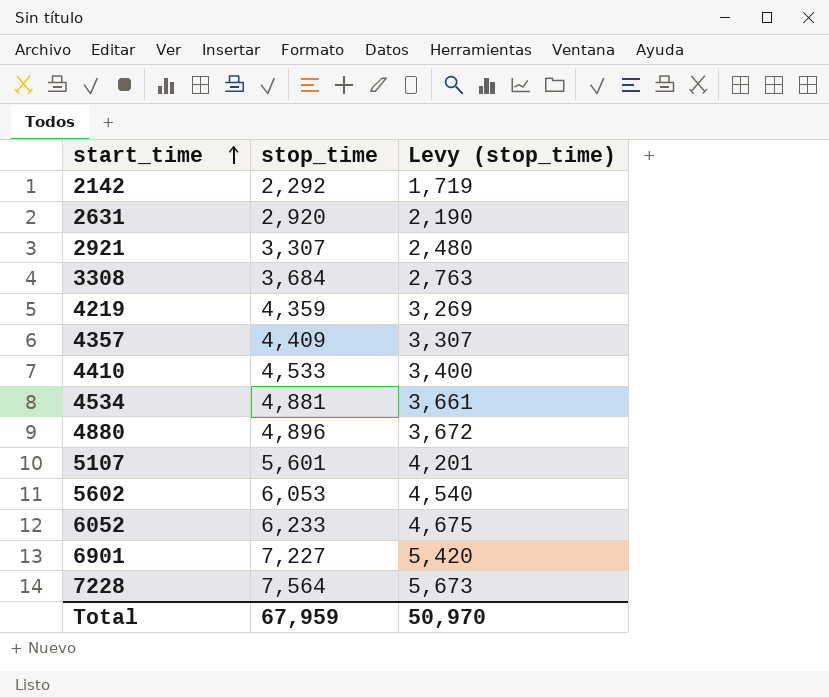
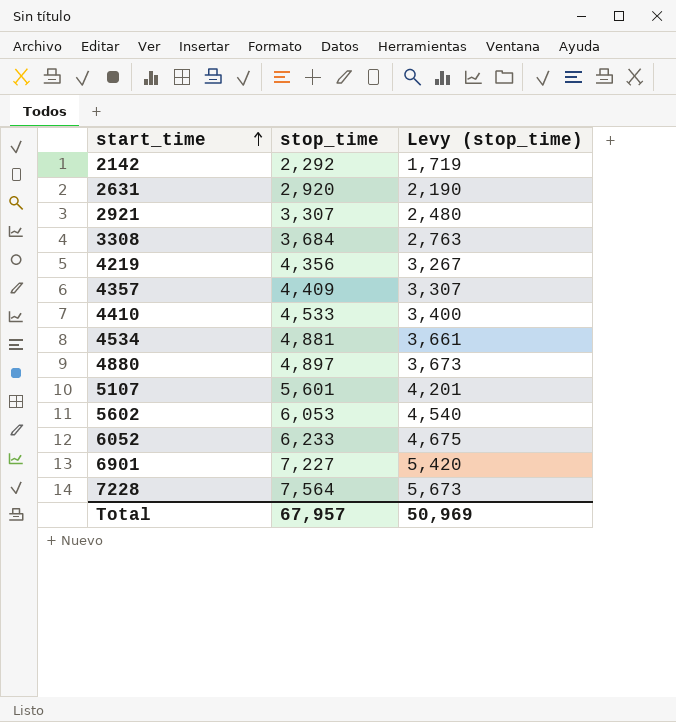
4219 | stop_time: 4,359 -> 4,356
4219 | Levy (stop_time): 3,269 -> 3,267
4880 | stop_time: 4,896 -> 4,897
4880 | Levy (stop_time): 3,672 -> 3,673
Total | stop_time: 67,959 -> 67,957
Total | Levy (stop_time): 50,970 -> 50,969

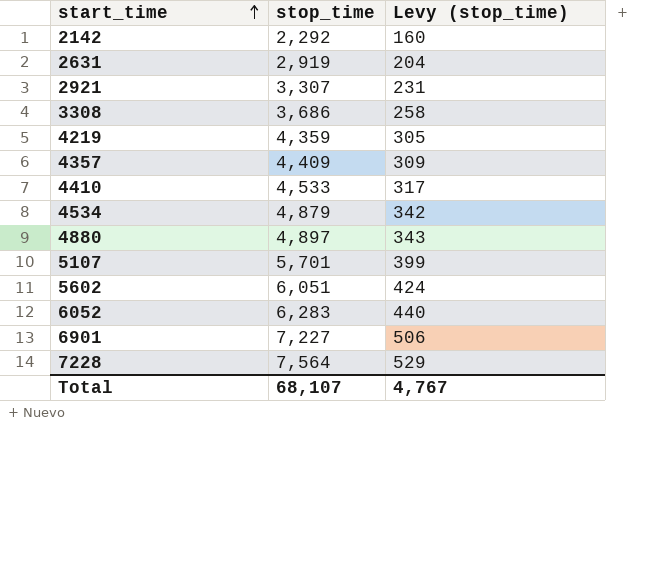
column Levy (stop_time) | formula: [stop_time] * 0.75 -> [stop_time] * 0.07
2631 | stop_time: 2,920 -> 2,919
3308 | stop_time: 3,684 -> 3,686
4219 | stop_time: 4,356 -> 4,359
4534 | stop_time: 4,881 -> 4,879
5107 | stop_time: 5,601 -> 5,701
5602 | stop_time: 6,053 -> 6,051
6052 | stop_time: 6,233 -> 6,283
Total | stop_time: 67,957 -> 68,107
Total | Levy (stop_time): 50,969 -> 4,767

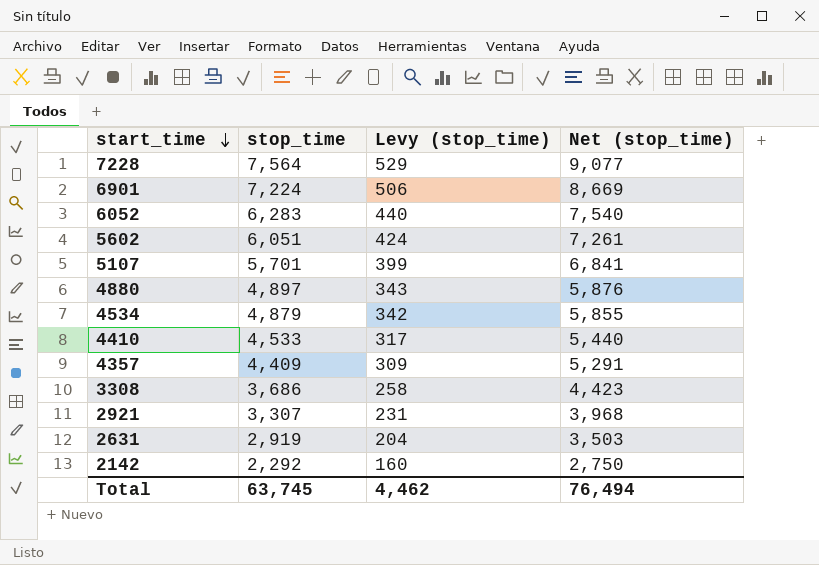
row order: start_time ascending -> start_time descending
column Net (stop_time) | formula: none -> [stop_time] * 1.2
row 4219: 4,359 | 305 -> none
6901 | stop_time: 7,227 -> 7,224
Total | stop_time: 68,107 -> 63,745
Total | Levy (stop_time): 4,767 -> 4,462

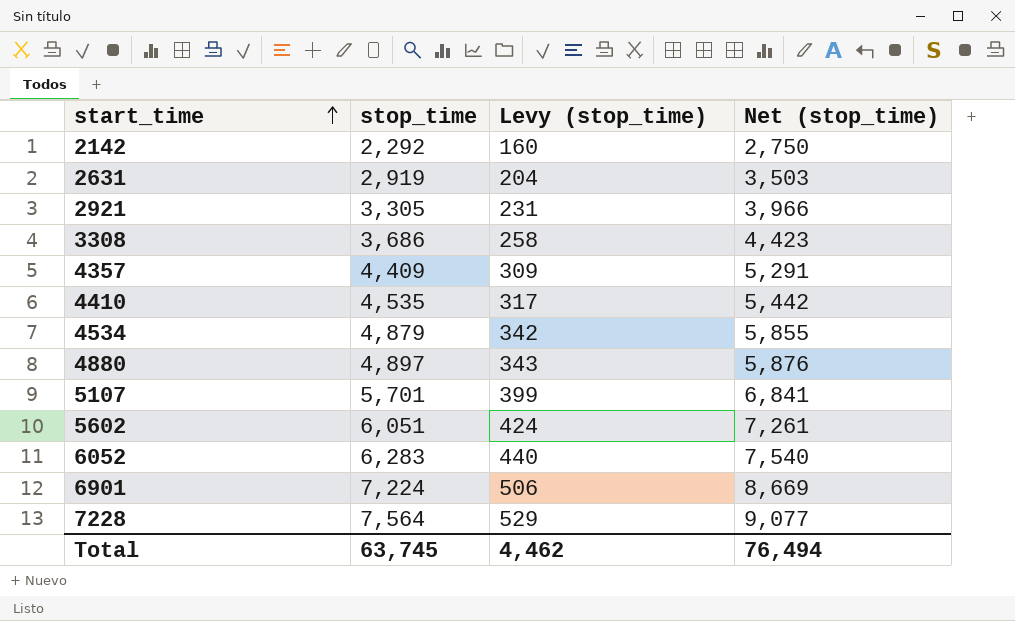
row order: start_time descending -> start_time ascending
2921 | stop_time: 3,307 -> 3,305
2921 | Net (stop_time): 3,968 -> 3,966
4410 | stop_time: 4,533 -> 4,535
4410 | Net (stop_time): 5,440 -> 5,442

